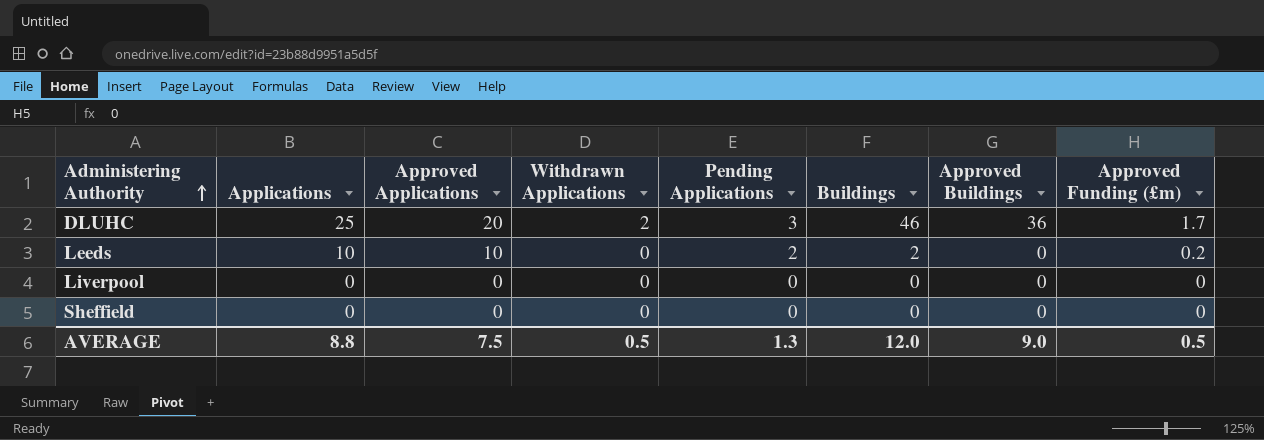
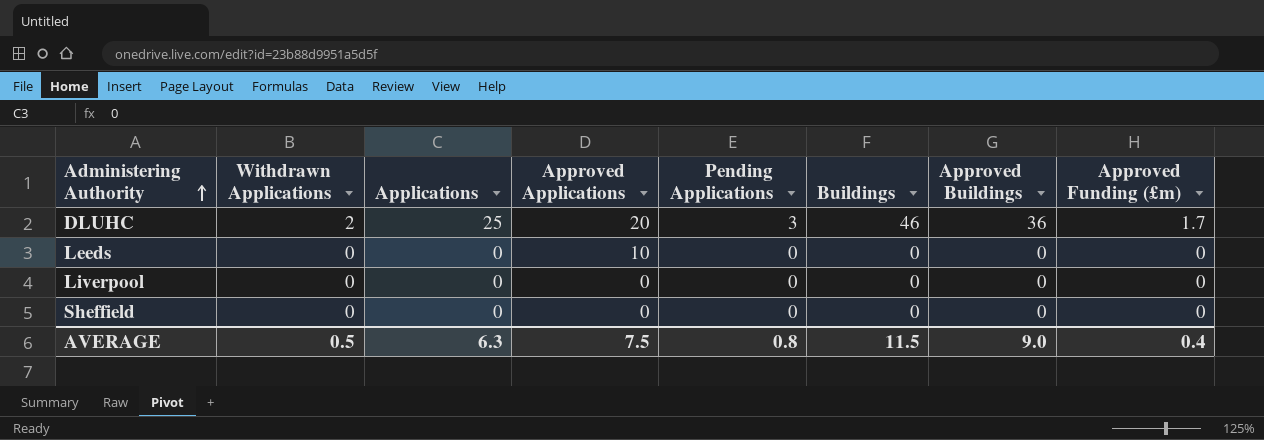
column Withdrawn Applications | position: 4 -> 2
Leeds | Applications: 10 -> 0
Leeds | Pending Applications: 2 -> 0
Leeds | Buildings: 2 -> 0
Leeds | Approved Funding (£m): 0.2 -> 0
AVERAGE | Applications: 8.8 -> 6.3
AVERAGE | Pending Applications: 1.3 -> 0.8
AVERAGE | Buildings: 12.0 -> 11.5
AVERAGE | Approved Funding (£m): 0.5 -> 0.4

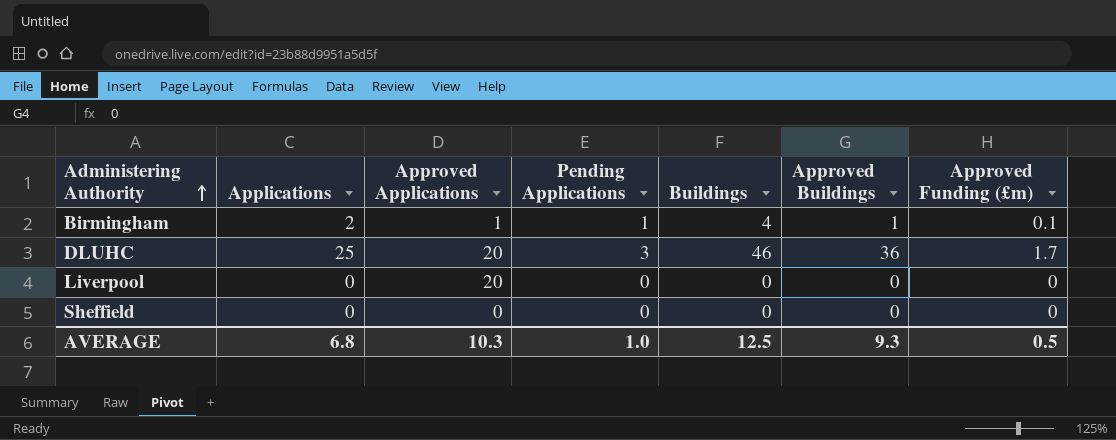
column Withdrawn Applications | position: 2 -> none
row Leeds: 0 | 0 | 10 | 0 | 0 | 0 | 0 -> none
row Birmingham: none -> 2 | 1 | 1 | 4 | 1 | 0.1
Liverpool | Approved Applications: 0 -> 20
AVERAGE | Applications: 6.3 -> 6.8
AVERAGE | Approved Applications: 7.5 -> 10.3
AVERAGE | Pending Applications: 0.8 -> 1.0
AVERAGE | Buildings: 11.5 -> 12.5
AVERAGE | Approved Buildings: 9.0 -> 9.3
AVERAGE | Approved Funding (£m): 0.4 -> 0.5

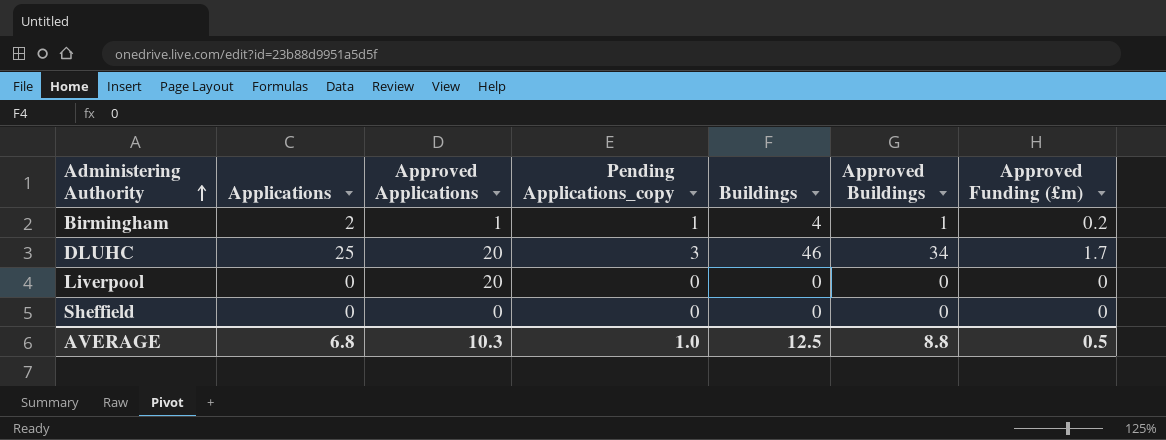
column name: Pending Applications -> Pending Applications_copy
Birmingham | Approved Funding (£m): 0.1 -> 0.2
DLUHC | Approved Buildings: 36 -> 34
AVERAGE | Approved Buildings: 9.3 -> 8.8

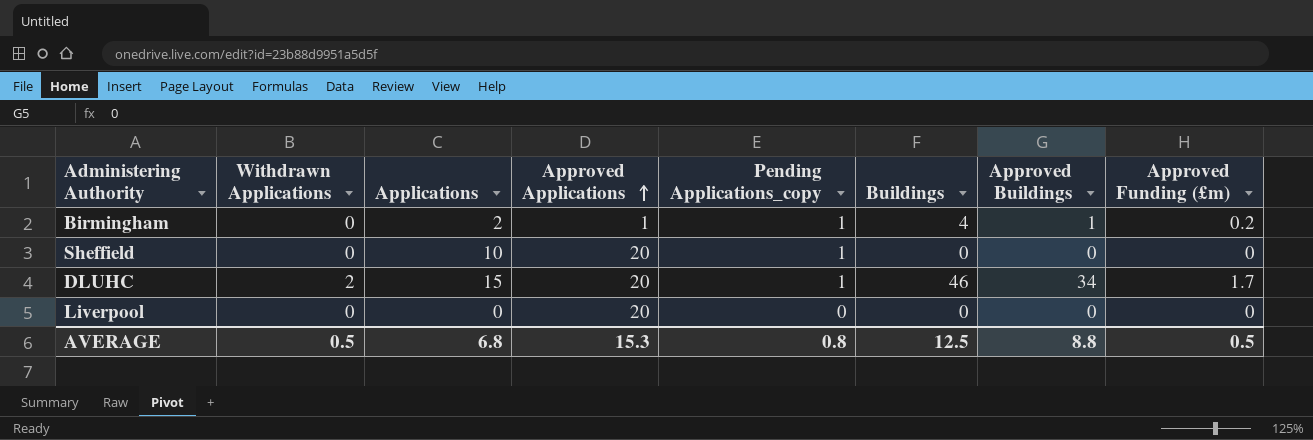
row order: Administering Authority ascending -> Approved Applications ascending
column Withdrawn Applications | position: none -> 2
Sheffield | Applications: 0 -> 10
Sheffield | Approved Applications: 0 -> 20
Sheffield | Pending Applications_copy: 0 -> 1
DLUHC | Applications: 25 -> 15
DLUHC | Pending Applications_copy: 3 -> 1
AVERAGE | Approved Applications: 10.3 -> 15.3
AVERAGE | Pending Applications_copy: 1.0 -> 0.8

